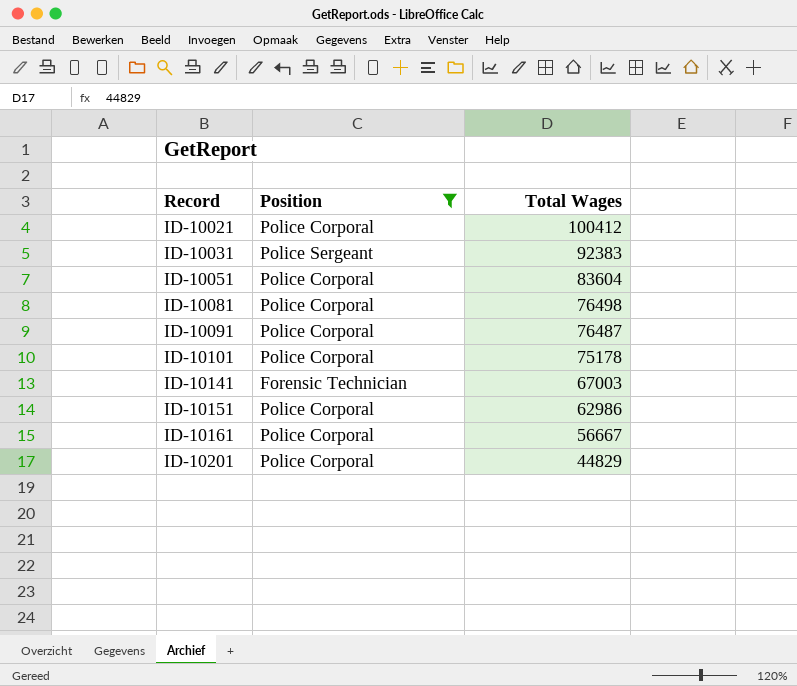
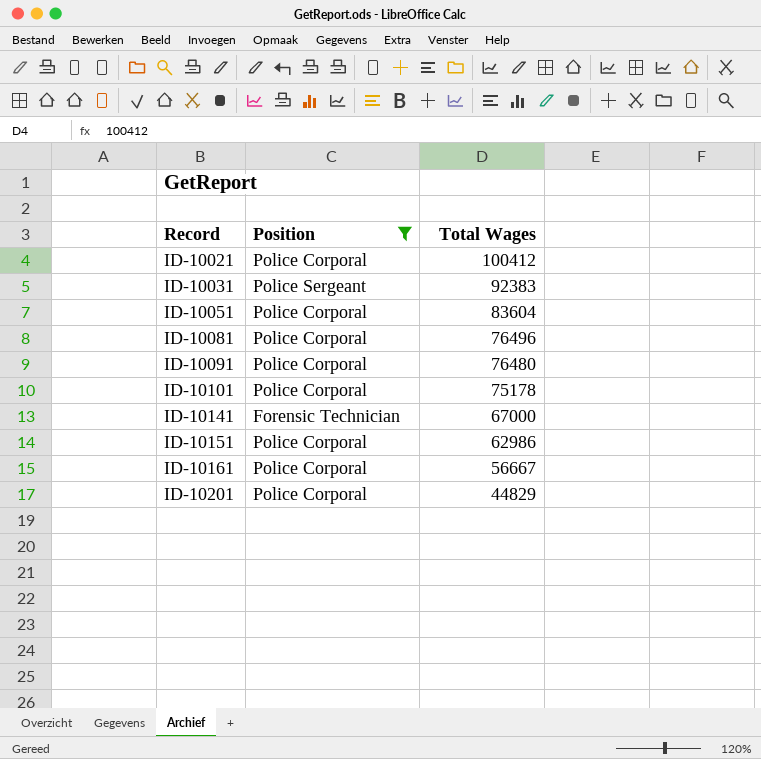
ID-10081 | Total Wages: 76498 -> 76496
ID-10091 | Total Wages: 76487 -> 76480
ID-10141 | Total Wages: 67003 -> 67000

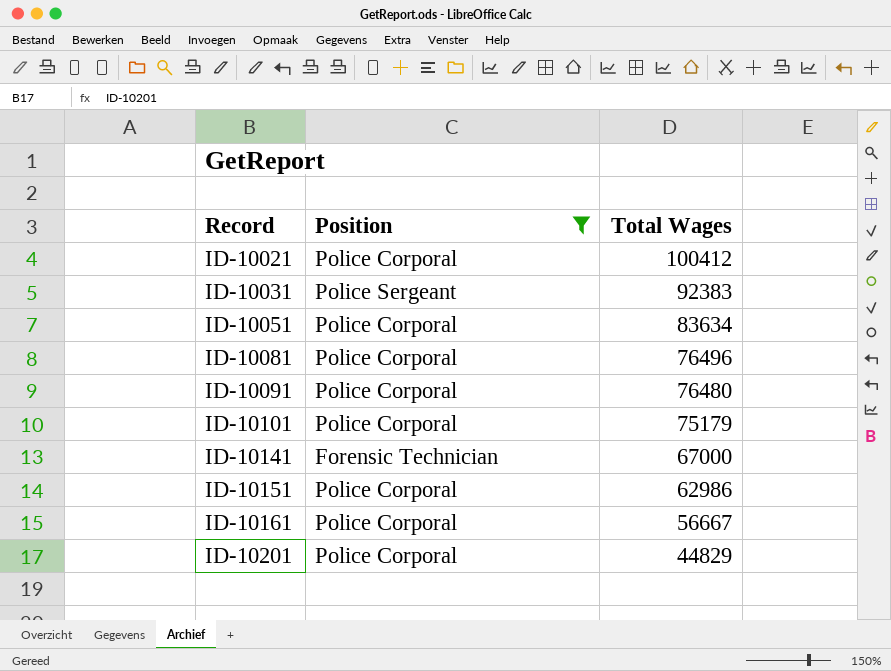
ID-10051 | Total Wages: 83604 -> 83634
ID-10101 | Total Wages: 75178 -> 75179

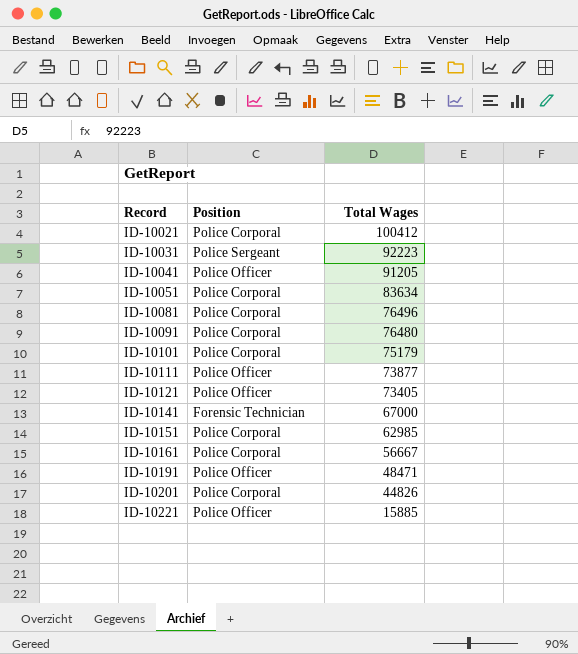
filter: Position != Police Officer -> none
ID-10031 | Total Wages: 92383 -> 92223
ID-10151 | Total Wages: 62986 -> 62985
ID-10201 | Total Wages: 44829 -> 44826

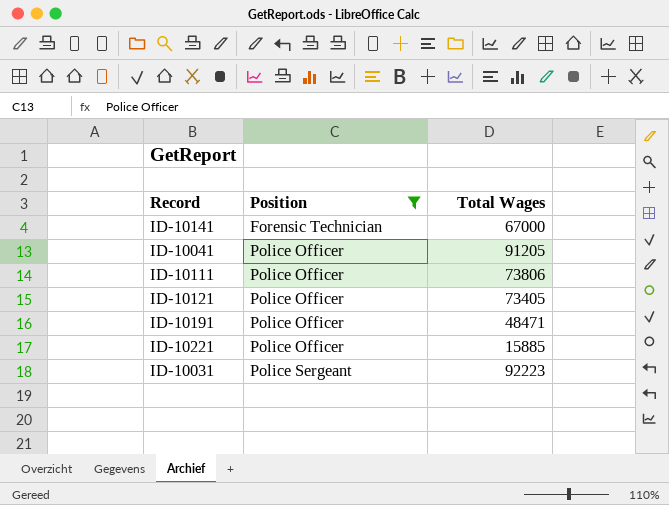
filter: none -> Position != Police Corporal
row order: Record ascending -> Position ascending
ID-10111 | Total Wages: 73877 -> 73806

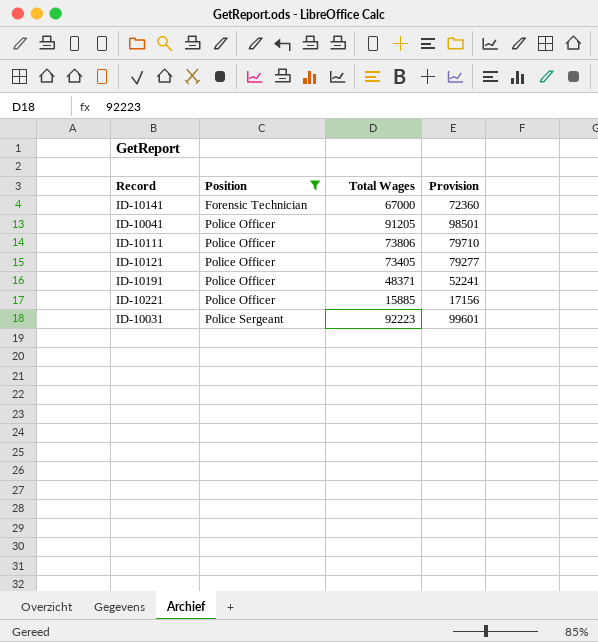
column Provision | formula: none -> [Total Wages] * 1.08
ID-10191 | Total Wages: 48471 -> 48371

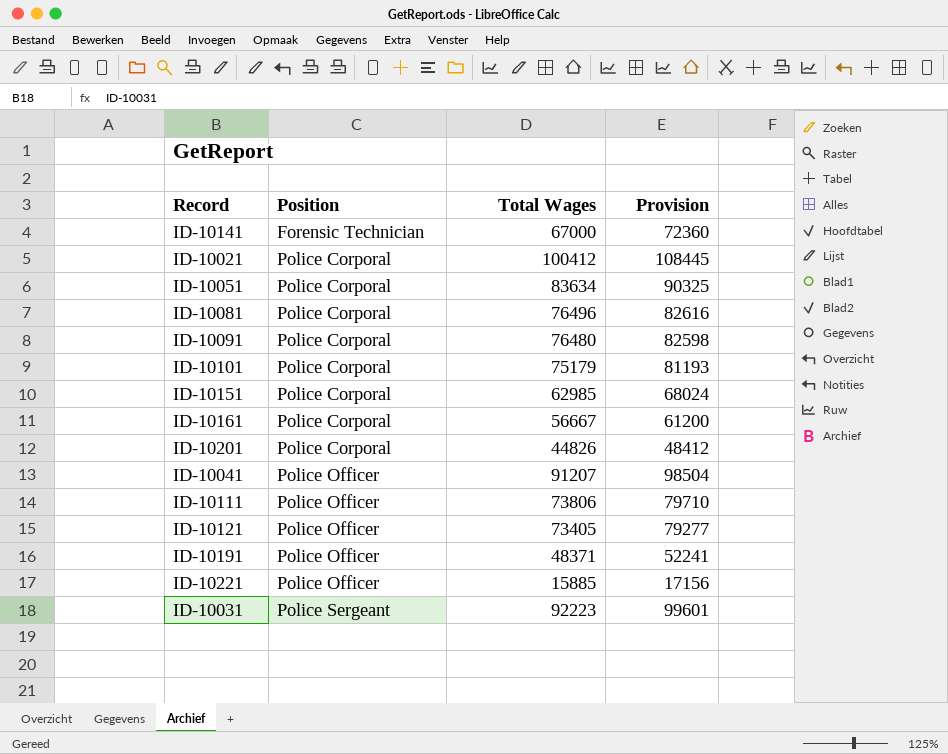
filter: Position != Police Corporal -> none
ID-10041 | Total Wages: 91205 -> 91207
ID-10041 | Provision: 98501 -> 98504

